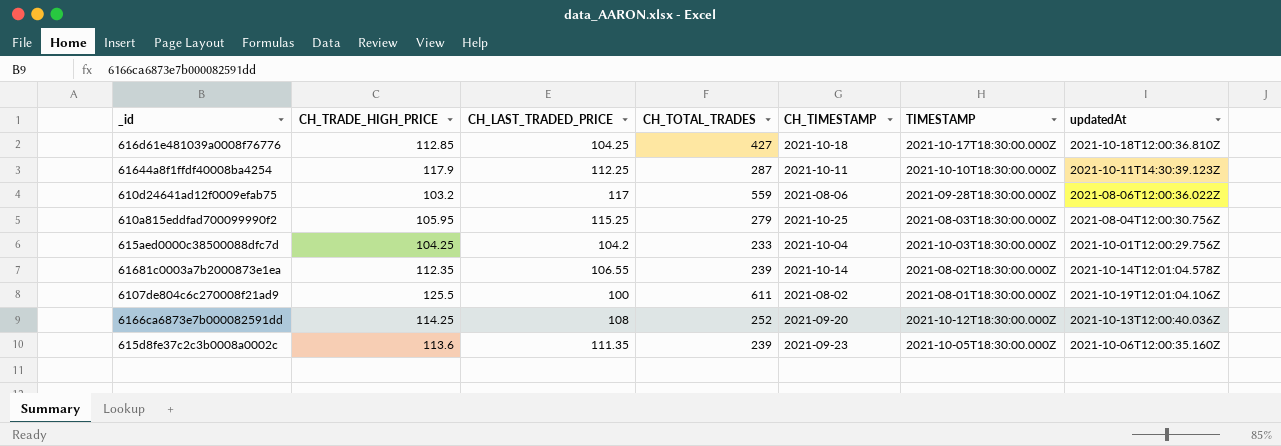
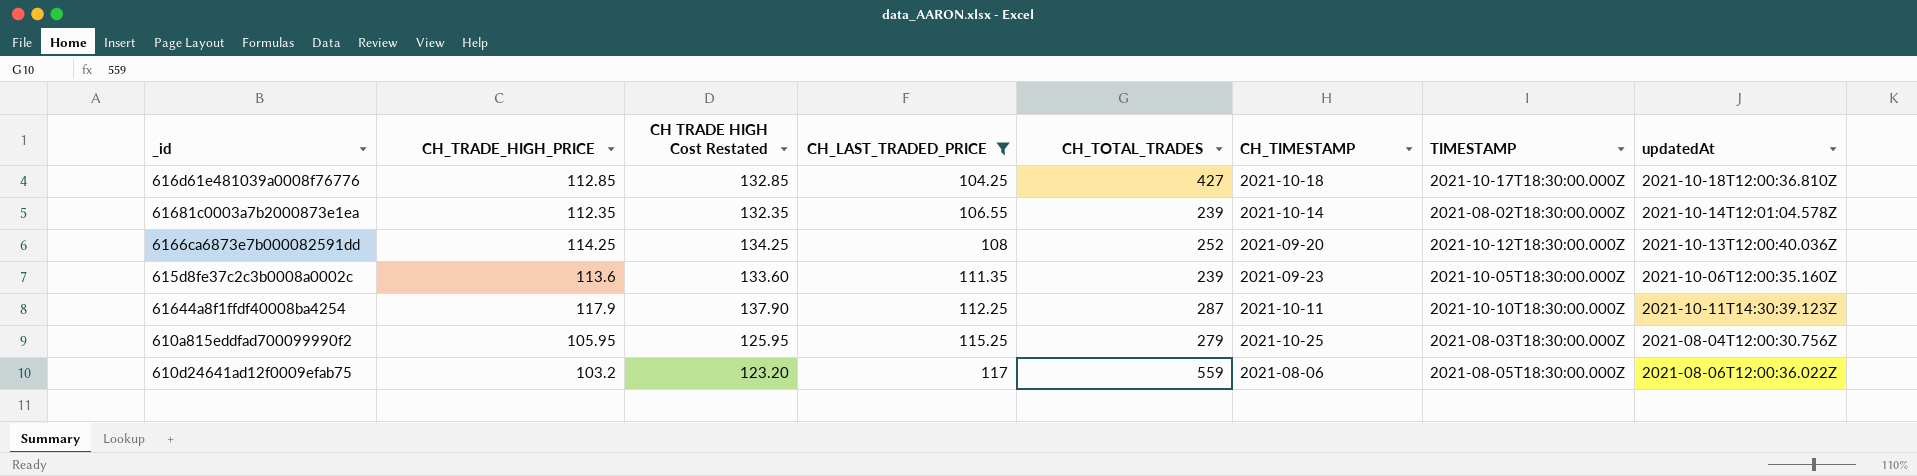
filter: none -> CH_LAST_TRADED_PRICE >= 104.25
row order: none -> CH_LAST_TRADED_PRICE ascending
column CH TRADE HIGH Cost Restated | formula: none -> [CH_TRADE_HIGH_PRICE] + 20
610d24641ad12f0009efab75 | TIMESTAMP: 2021-09-28T18:30:00.000Z -> 2021-08-05T18:30:00.000Z

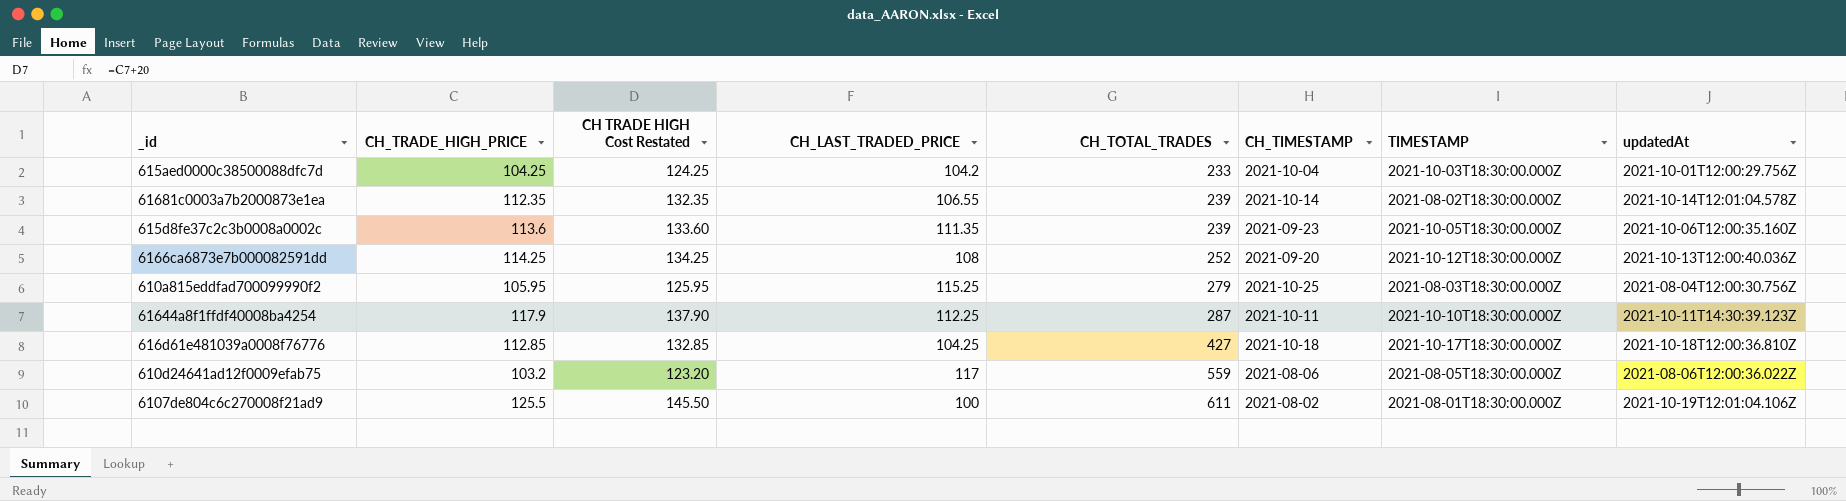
filter: CH_LAST_TRADED_PRICE >= 104.25 -> none
row order: CH_LAST_TRADED_PRICE ascending -> CH_TOTAL_TRADES ascending

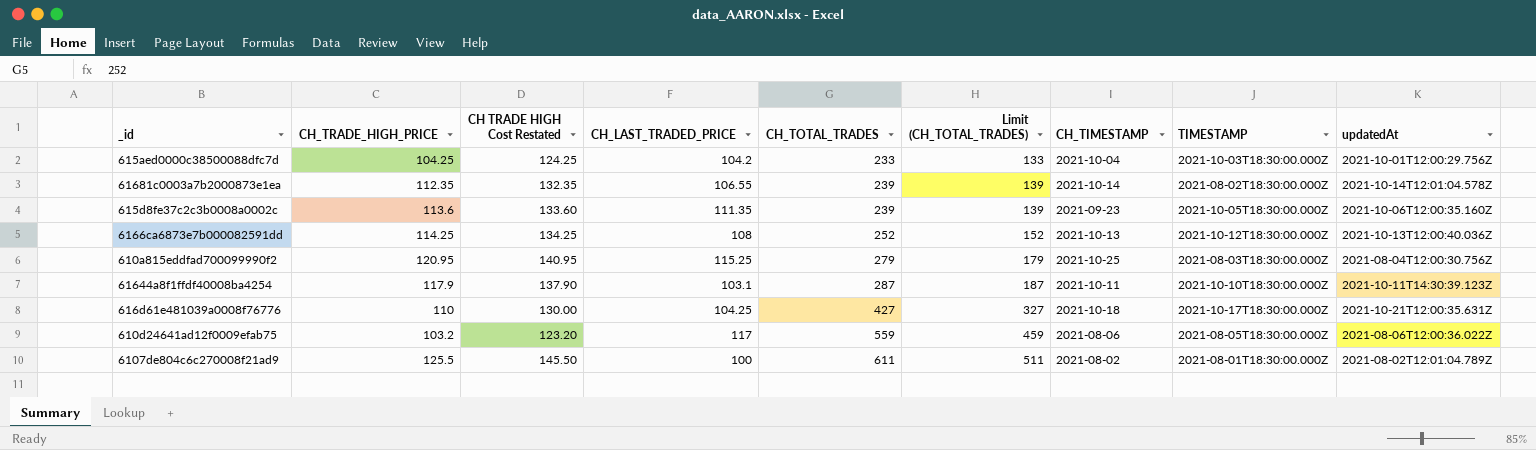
column Limit (CH_TOTAL_TRADES) | formula: none -> [CH_TOTAL_TRADES] - 100
6166ca6873e7b000082591dd | CH_TIMESTAMP: 2021-09-20 -> 2021-10-13
610a815eddfad700099990f2 | CH_TRADE_HIGH_PRICE: 105.95 -> 120.95
610a815eddfad700099990f2 | CH TRADE HIGH Cost Restated: 125.95 -> 140.95
61644a8f1ffdf40008ba4254 | CH_LAST_TRADED_PRICE: 112.25 -> 103.1
616d61e481039a0008f76776 | CH_TRADE_HIGH_PRICE: 112.85 -> 110
616d61e481039a0008f76776 | CH TRADE HIGH Cost Restated: 132.85 -> 130.00
616d61e481039a0008f76776 | updatedAt: 2021-10-18T12:00:36.810Z -> 2021-10-21T12:00:35.631Z
6107de804c6c270008f21ad9 | updatedAt: 2021-10-19T12:01:04.106Z -> 2021-08-02T12:01:04.789Z

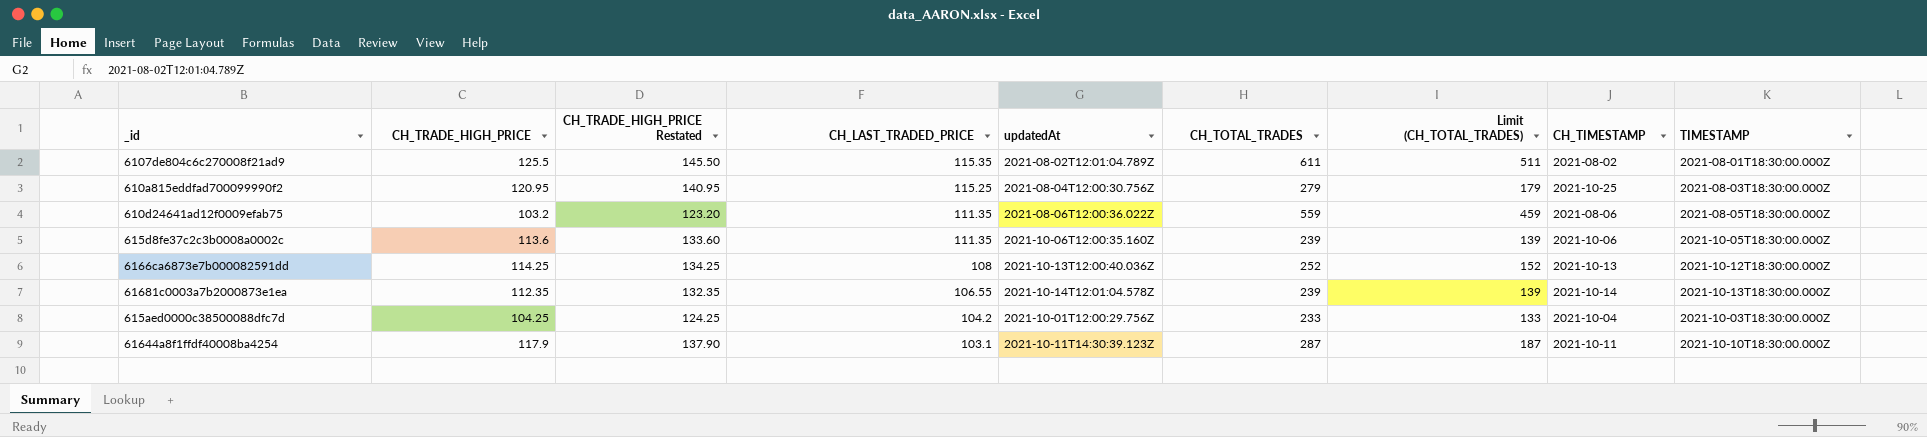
row order: CH_TOTAL_TRADES ascending -> CH_LAST_TRADED_PRICE descending
column name: CH TRADE HIGH Cost Restated -> CH_TRADE_HIGH_PRICE Restated
column updatedAt | position: 9 -> 5
row 616d61e481039a0008f76776: 110 | 130.00 | 104.25 | 427 | 327 | 2021-10-18 | 2021-10-17T18:30:00.000Z | 2021-10-21T12:00:35.631Z -> none
6107de804c6c270008f21ad9 | CH_LAST_TRADED_PRICE: 100 -> 115.35
610d24641ad12f0009efab75 | CH_LAST_TRADED_PRICE: 117 -> 111.35
615d8fe37c2c3b0008a0002c | CH_TIMESTAMP: 2021-09-23 -> 2021-10-06
61681c0003a7b2000873e1ea | TIMESTAMP: 2021-08-02T18:30:00.000Z -> 2021-10-13T18:30:00.000Z

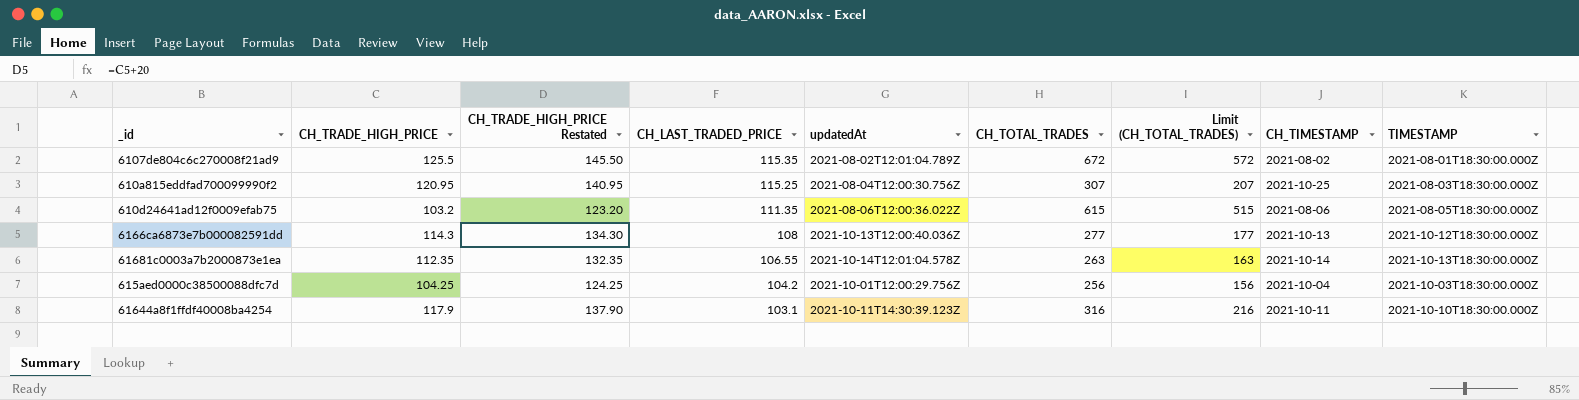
row 615d8fe37c2c3b0008a0002c: 113.6 | 133.60 | 111.35 | 2021-10-06T12:00:35.160Z | 239 | 139 | 2021-10-06 | 2021-10-05T18:30:00.000Z -> none
6107de804c6c270008f21ad9 | CH_TOTAL_TRADES: 611 -> 672
6107de804c6c270008f21ad9 | Limit (CH_TOTAL_TRADES): 511 -> 572
610a815eddfad700099990f2 | CH_TOTAL_TRADES: 279 -> 307
610a815eddfad700099990f2 | Limit (CH_TOTAL_TRADES): 179 -> 207
610d24641ad12f0009efab75 | CH_TOTAL_TRADES: 559 -> 615
610d24641ad12f0009efab75 | Limit (CH_TOTAL_TRADES): 459 -> 515
6166ca6873e7b000082591dd | CH_TRADE_HIGH_PRICE: 114.25 -> 114.3
6166ca6873e7b000082591dd | CH_TRADE_HIGH_PRICE Restated: 134.25 -> 134.30
6166ca6873e7b000082591dd | CH_TOTAL_TRADES: 252 -> 277
6166ca6873e7b000082591dd | Limit (CH_TOTAL_TRADES): 152 -> 177
61681c0003a7b2000873e1ea | CH_TOTAL_TRADES: 239 -> 263
61681c0003a7b2000873e1ea | Limit (CH_TOTAL_TRADES): 139 -> 163
615aed0000c38500088dfc7d | CH_TOTAL_TRADES: 233 -> 256
615aed0000c38500088dfc7d | Limit (CH_TOTAL_TRADES): 133 -> 156
61644a8f1ffdf40008ba4254 | CH_TOTAL_TRADES: 287 -> 316
61644a8f1ffdf40008ba4254 | Limit (CH_TOTAL_TRADES): 187 -> 216

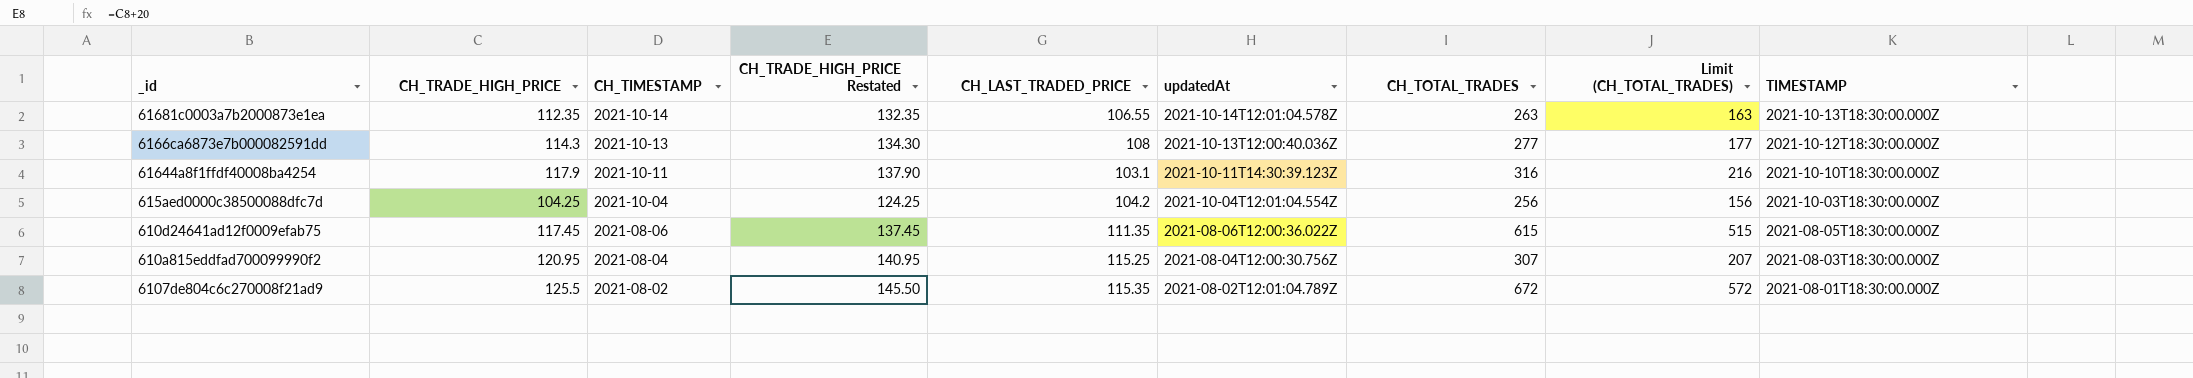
row order: CH_LAST_TRADED_PRICE descending -> CH_TIMESTAMP descending
column CH_TIMESTAMP | position: 8 -> 3
615aed0000c38500088dfc7d | updatedAt: 2021-10-01T12:00:29.756Z -> 2021-10-04T12:01:04.554Z
610d24641ad12f0009efab75 | CH_TRADE_HIGH_PRICE: 103.2 -> 117.45
610d24641ad12f0009efab75 | CH_TRADE_HIGH_PRICE Restated: 123.20 -> 137.45
610a815eddfad700099990f2 | CH_TIMESTAMP: 2021-10-25 -> 2021-08-04

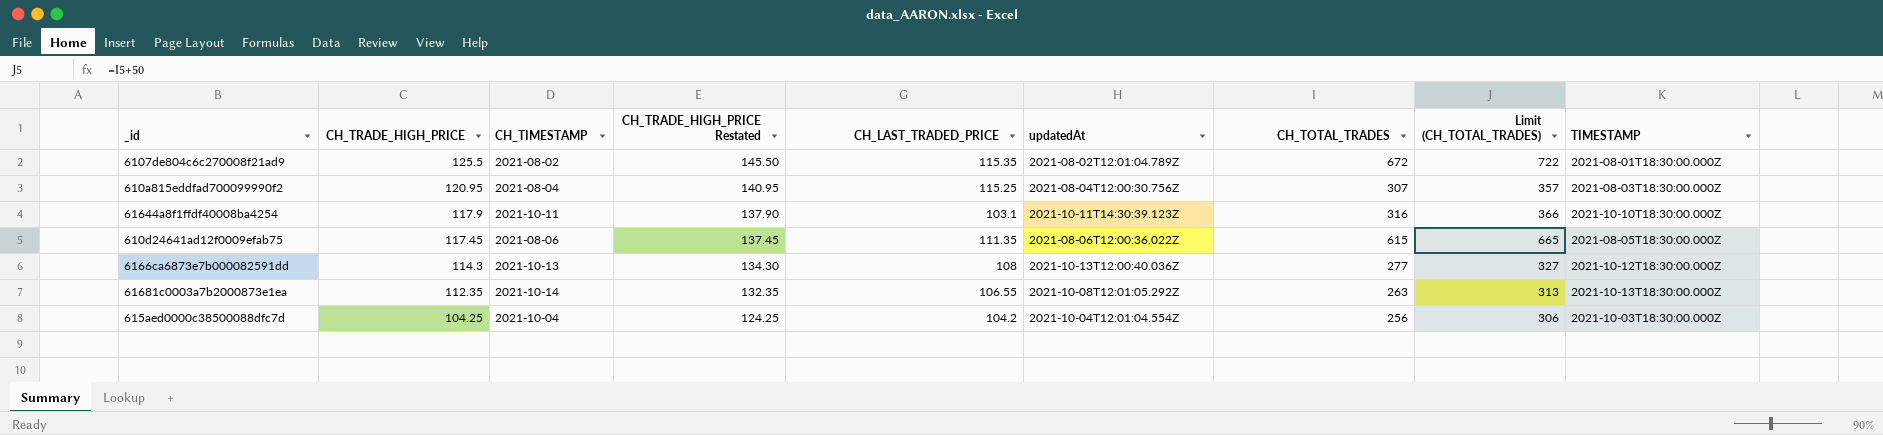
row order: CH_TIMESTAMP descending -> CH_TRADE_HIGH_PRICE descending
column Limit (CH_TOTAL_TRADES) | formula: [CH_TOTAL_TRADES] - 100 -> [CH_TOTAL_TRADES] + 50
61681c0003a7b2000873e1ea | updatedAt: 2021-10-14T12:01:04.578Z -> 2021-10-08T12:01:05.292Z

